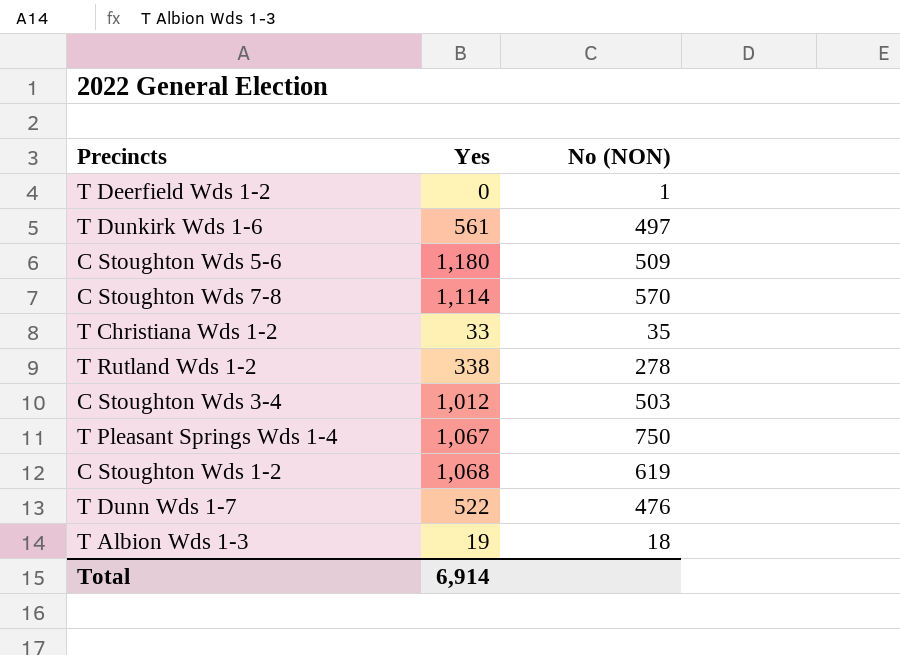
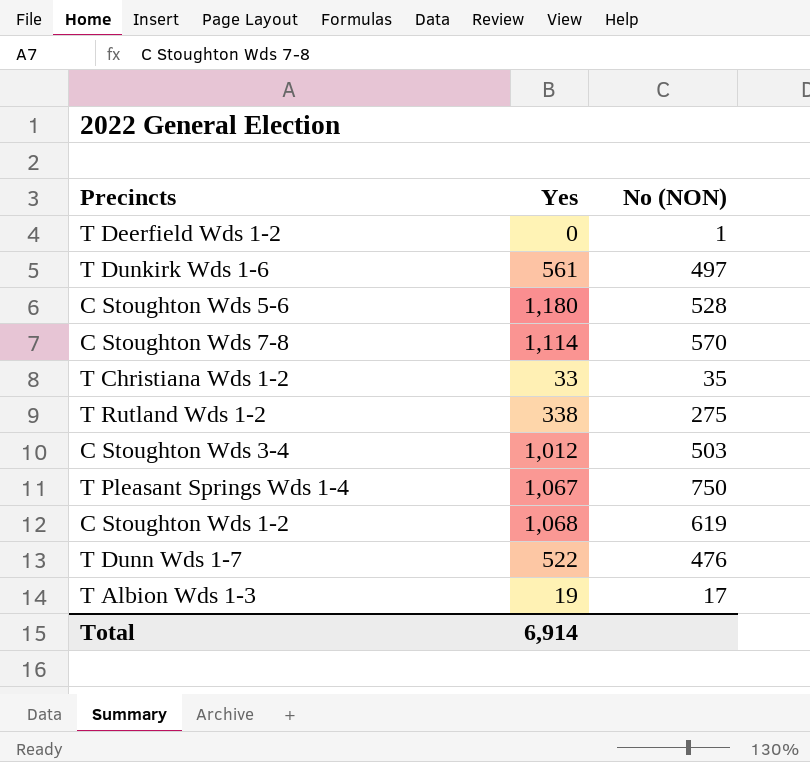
C Stoughton Wds 5-6 | No (NON): 509 -> 528
T Rutland Wds 1-2 | No (NON): 278 -> 275
T Albion Wds 1-3 | No (NON): 18 -> 17

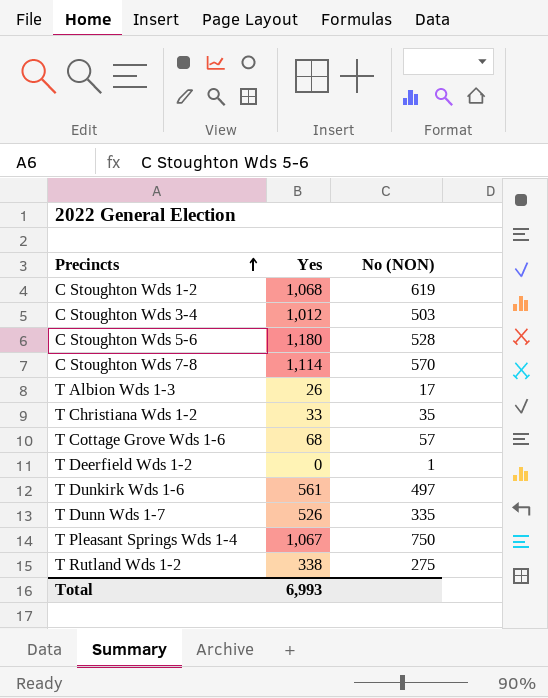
row order: none -> Precincts ascending
T Albion Wds 1-3 | Yes: 19 -> 26
row T Cottage Grove Wds 1-6: none -> 68 | 57
T Dunn Wds 1-7 | Yes: 522 -> 526
T Dunn Wds 1-7 | No (NON): 476 -> 335
Total | Yes: 6,914 -> 6,993

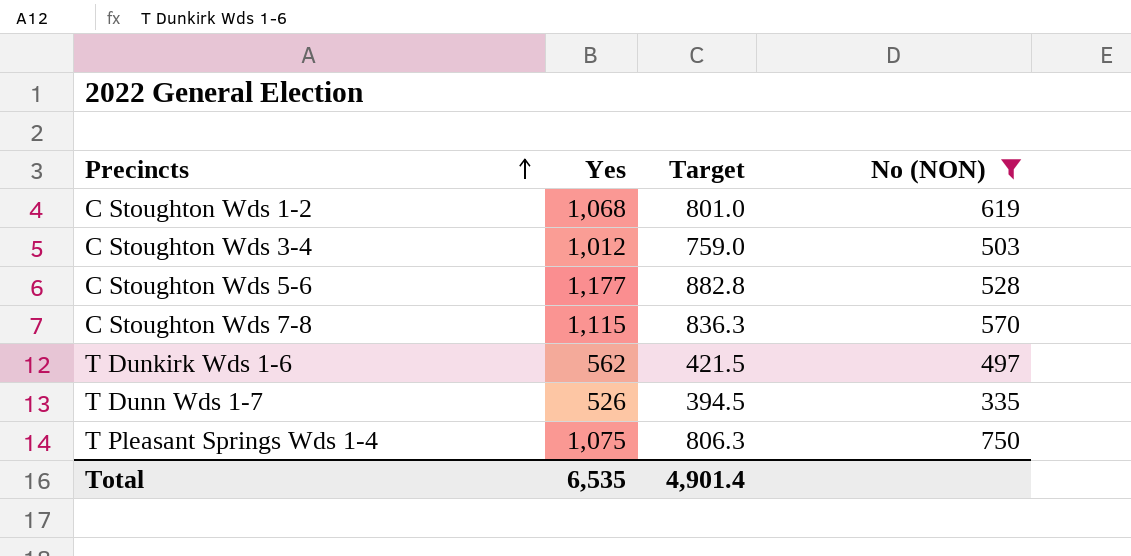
filter: none -> No (NON) >= 335
column Target | formula: none -> [Yes] * 0.75
C Stoughton Wds 5-6 | Yes: 1,180 -> 1,177
C Stoughton Wds 7-8 | Yes: 1,114 -> 1,115
T Dunkirk Wds 1-6 | Yes: 561 -> 562
T Pleasant Springs Wds 1-4 | Yes: 1,067 -> 1,075
Total | Yes: 6,993 -> 6,535

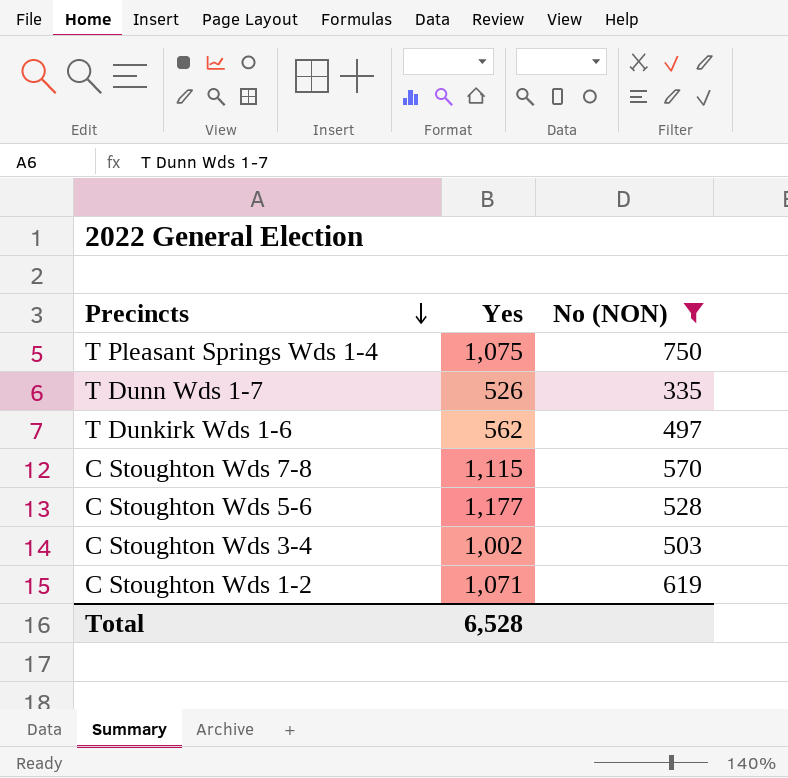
row order: Precincts ascending -> Precincts descending
column Target | formula: [Yes] * 0.75 -> none
C Stoughton Wds 3-4 | Yes: 1,012 -> 1,002
C Stoughton Wds 1-2 | Yes: 1,068 -> 1,071
Total | Yes: 6,535 -> 6,528

